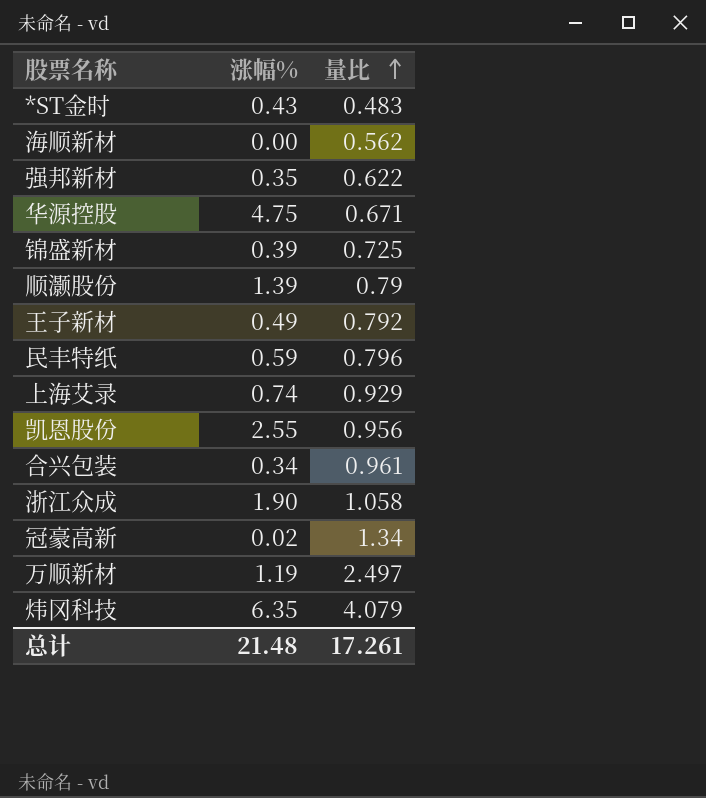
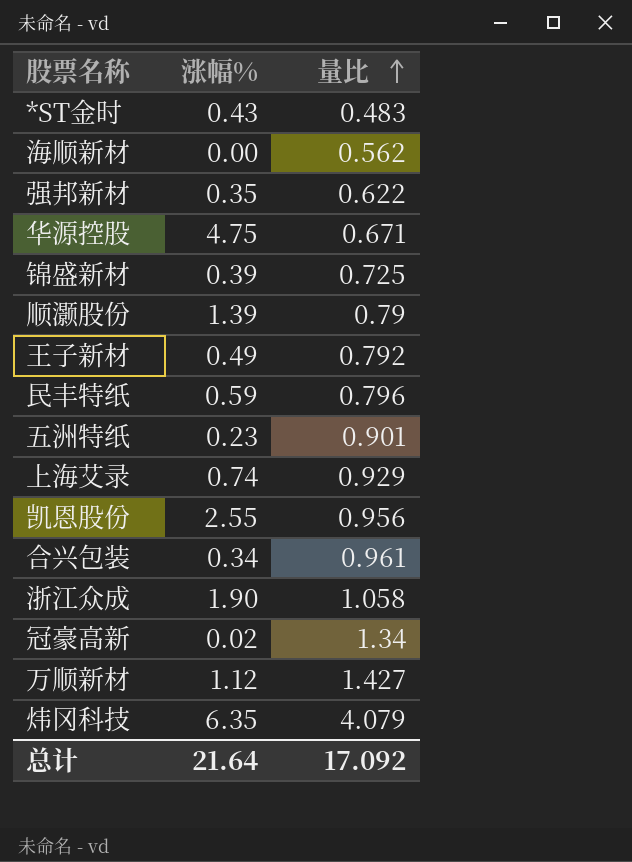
row 五洲特纸: none -> 0.23 | 0.901
万顺新材 | 涨幅%: 1.19 -> 1.12
万顺新材 | 量比: 2.497 -> 1.427
总计 | 涨幅%: 21.48 -> 21.64
总计 | 量比: 17.261 -> 17.092

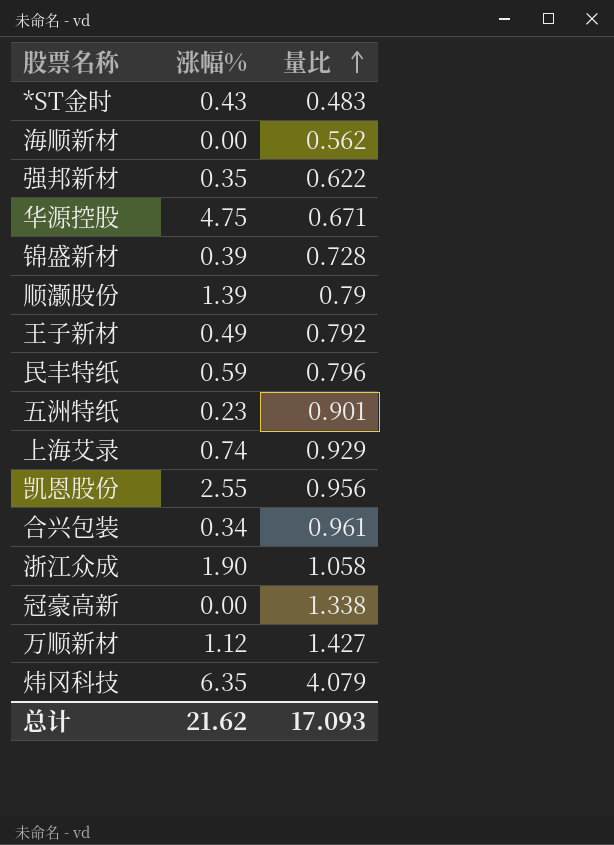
锦盛新材 | 量比: 0.725 -> 0.728
冠豪高新 | 涨幅%: 0.02 -> 0.00
冠豪高新 | 量比: 1.34 -> 1.338
总计 | 涨幅%: 21.64 -> 21.62
总计 | 量比: 17.092 -> 17.093

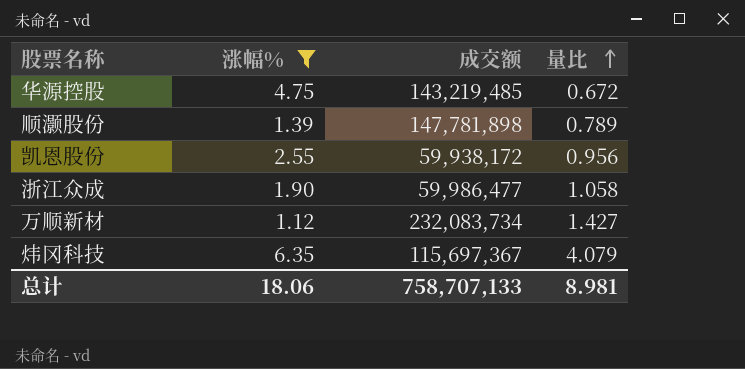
filter: none -> 涨幅% >= 1.12
column 成交额 | position: none -> 3
华源控股 | 量比: 0.671 -> 0.672
顺灏股份 | 量比: 0.79 -> 0.789
总计 | 涨幅%: 21.62 -> 18.06
总计 | 量比: 17.093 -> 8.981

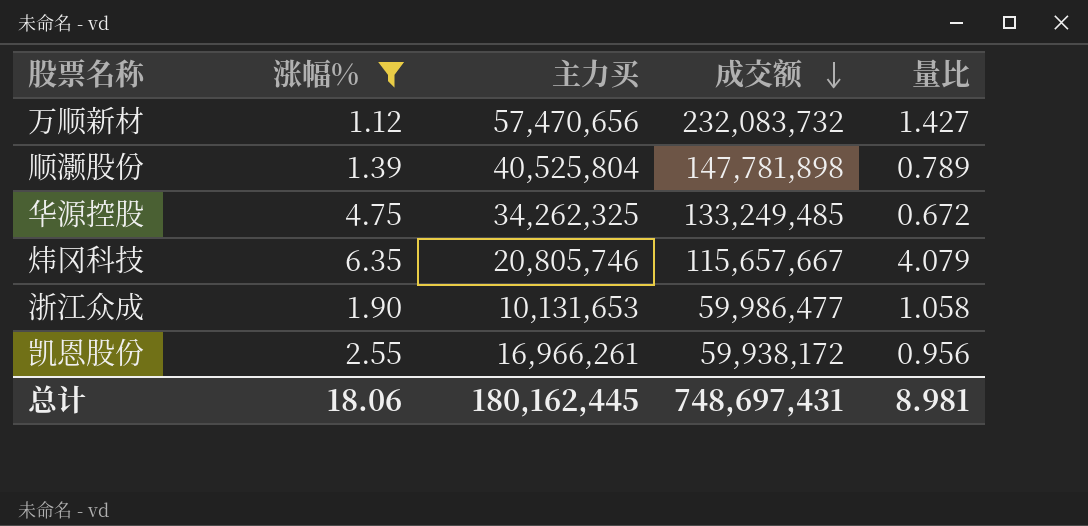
row order: 量比 ascending -> 成交额 descending
column 主力买 | position: none -> 3
万顺新材 | 成交额: 232,083,734 -> 232,083,732
华源控股 | 成交额: 143,219,485 -> 133,249,485
炜冈科技 | 成交额: 115,697,367 -> 115,657,667
总计 | 成交额: 758,707,133 -> 748,697,431

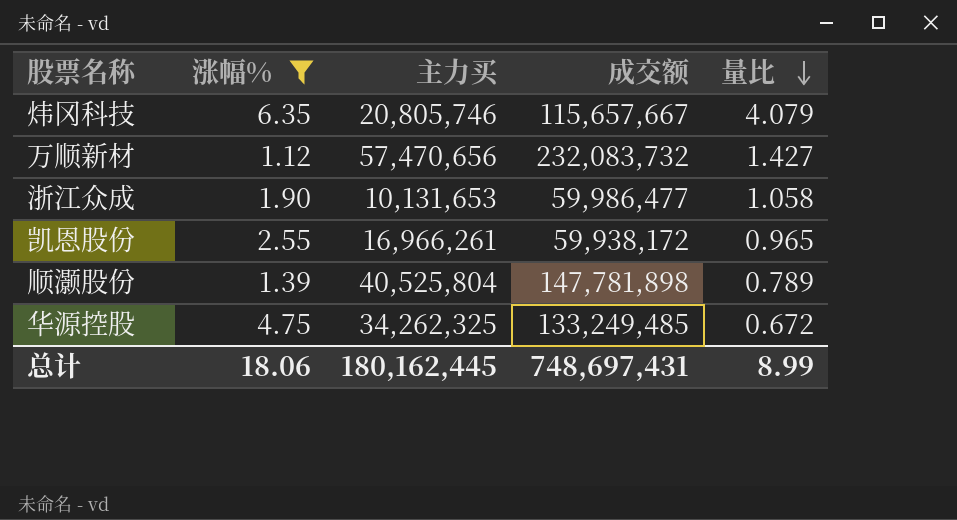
row order: 成交额 descending -> 量比 descending
凯恩股份 | 量比: 0.956 -> 0.965
总计 | 量比: 8.981 -> 8.99

